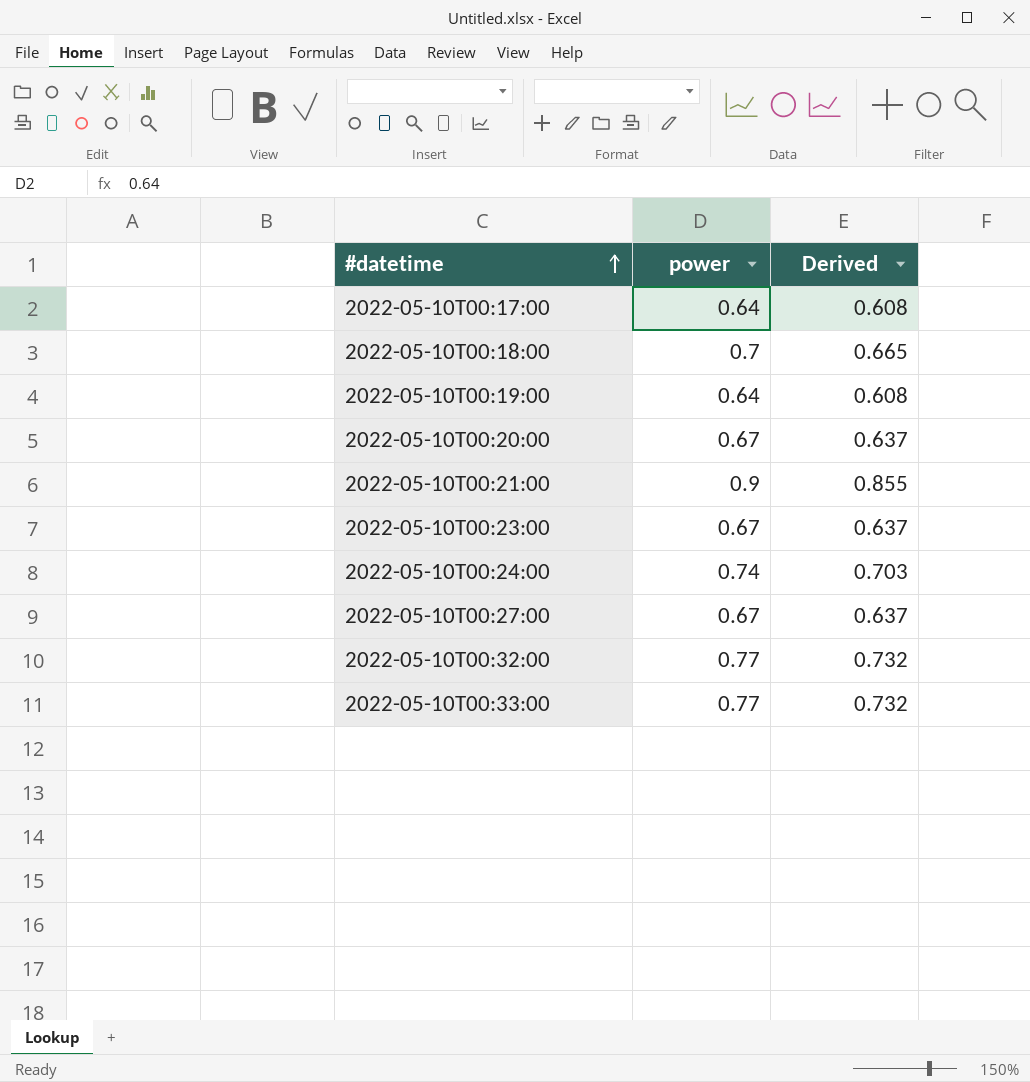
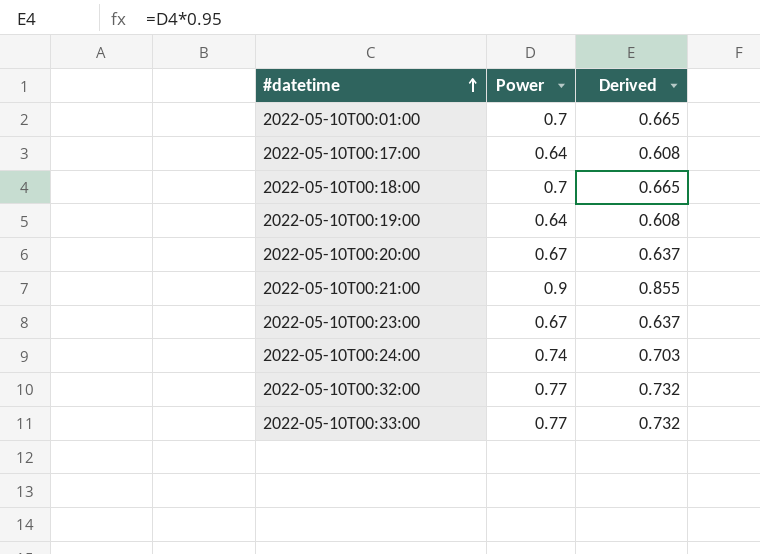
column name: power -> Power
row 2022-05-10T00:27:00: 0.67 | 0.637 -> none
row 2022-05-10T00:01:00: none -> 0.7 | 0.665

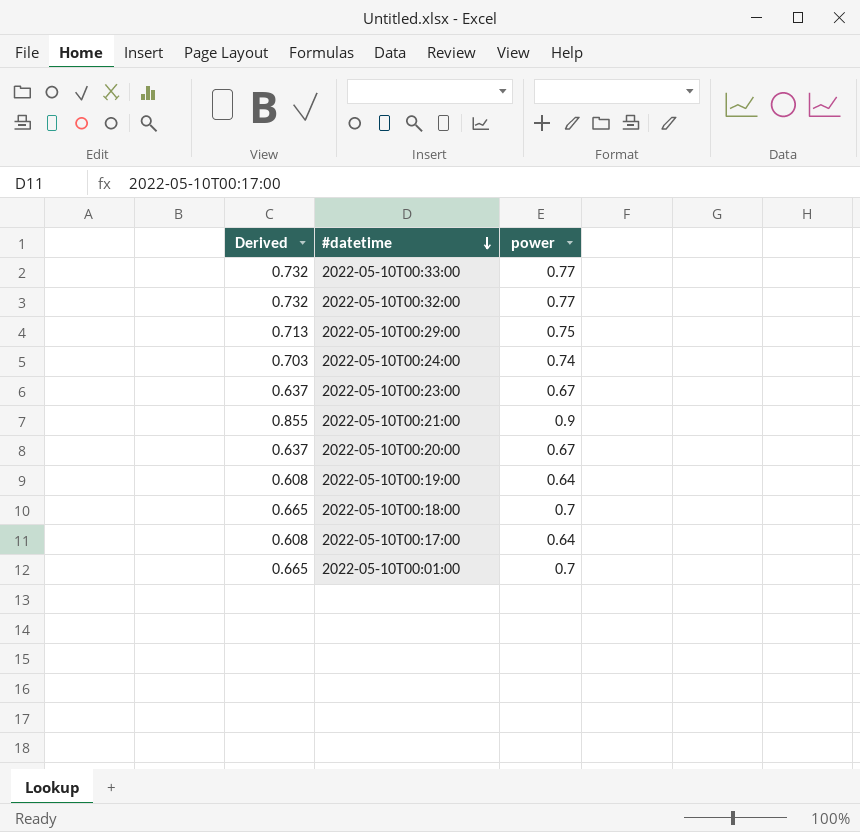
row order: #datetime ascending -> #datetime descending
column Derived | position: 3 -> 1
column name: Power -> power
row 2022-05-10T00:29:00: none -> 0.713 | 0.75

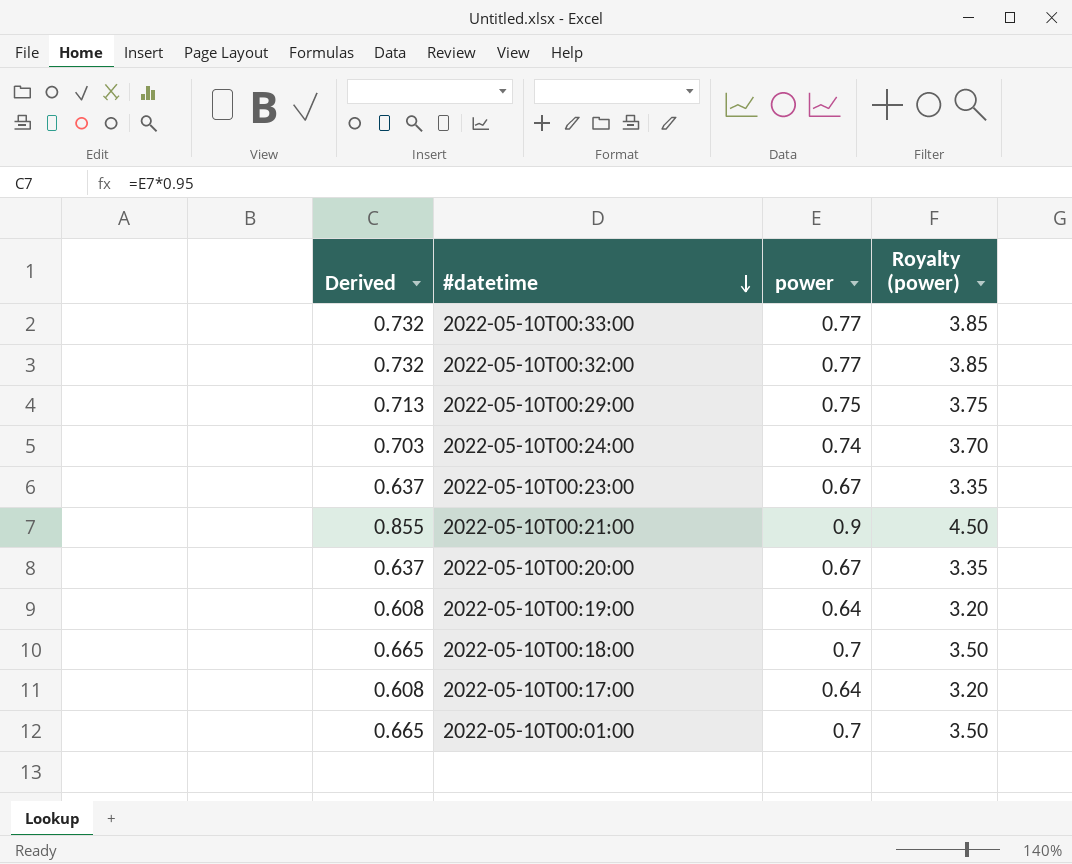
column Royalty (power) | formula: none -> [power] * 5

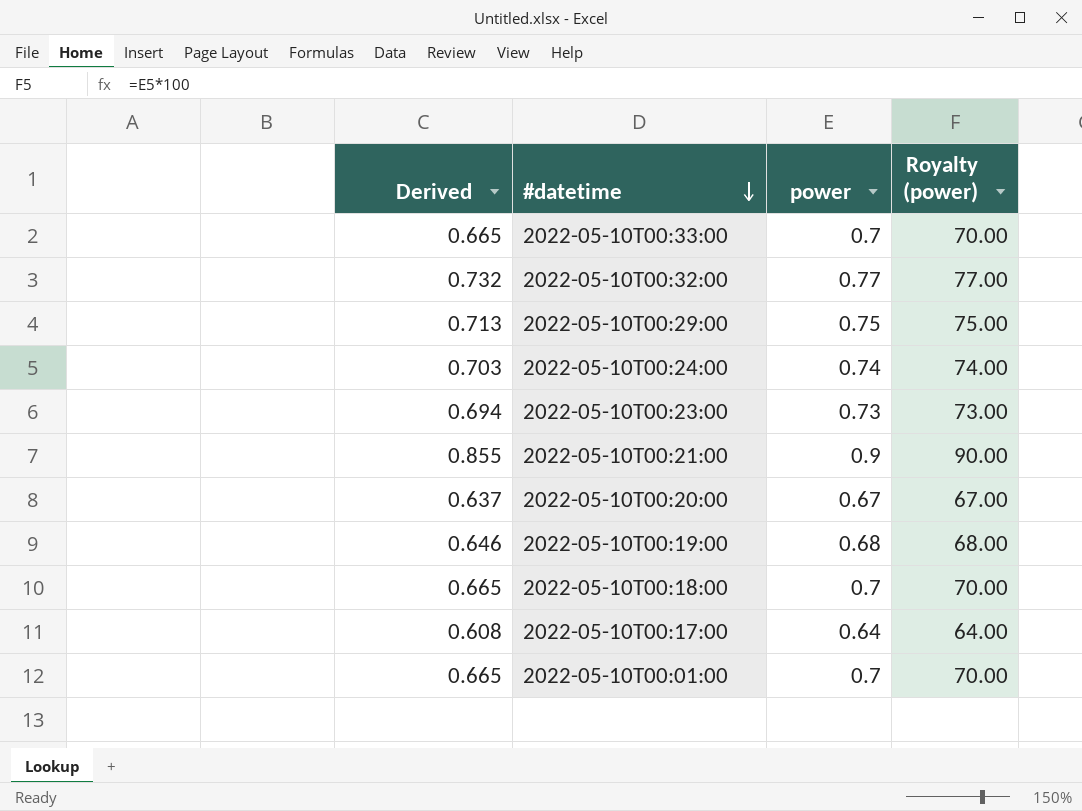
column Royalty (power) | formula: [power] * 5 -> [power] * 100
2022-05-10T00:33:00 | Derived: 0.732 -> 0.665
2022-05-10T00:33:00 | power: 0.77 -> 0.7
2022-05-10T00:23:00 | Derived: 0.637 -> 0.694
2022-05-10T00:23:00 | power: 0.67 -> 0.73
2022-05-10T00:19:00 | Derived: 0.608 -> 0.646
2022-05-10T00:19:00 | power: 0.64 -> 0.68

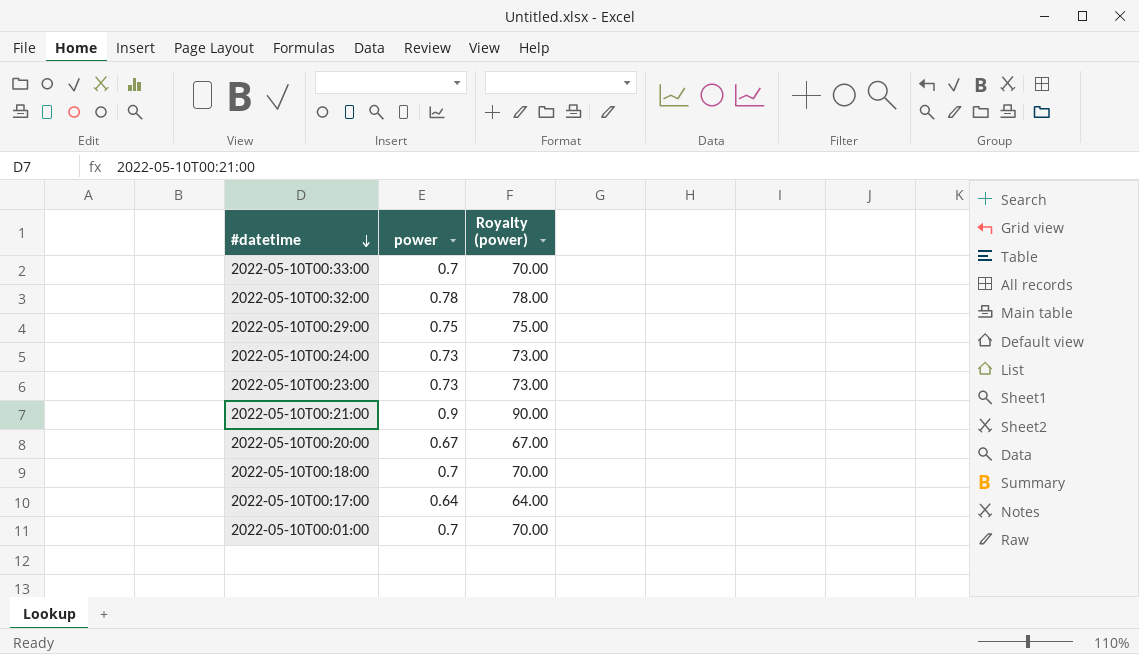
column Derived | formula: [power] * 0.95 -> none
row 2022-05-10T00:19:00: 0.646 | 0.68 | 68.00 -> none
2022-05-10T00:32:00 | power: 0.77 -> 0.78
2022-05-10T00:32:00 | Royalty (power): 77.00 -> 78.00
2022-05-10T00:24:00 | power: 0.74 -> 0.73
2022-05-10T00:24:00 | Royalty (power): 74.00 -> 73.00

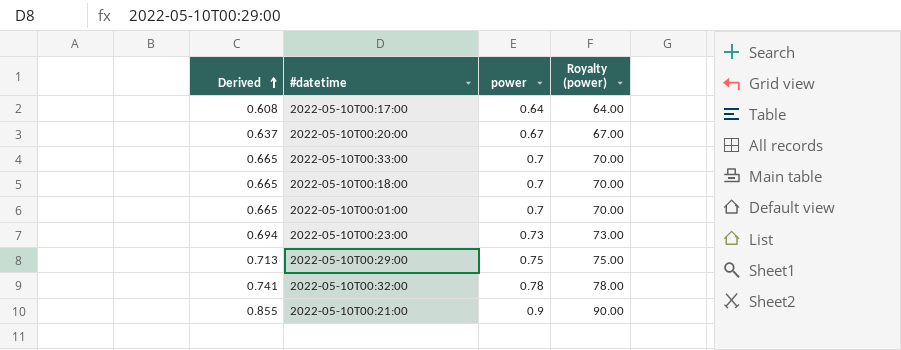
row order: #datetime descending -> Derived ascending
column Derived | formula: none -> [power] * 0.95
row 2022-05-10T00:24:00: 0.73 | 73.00 -> none

